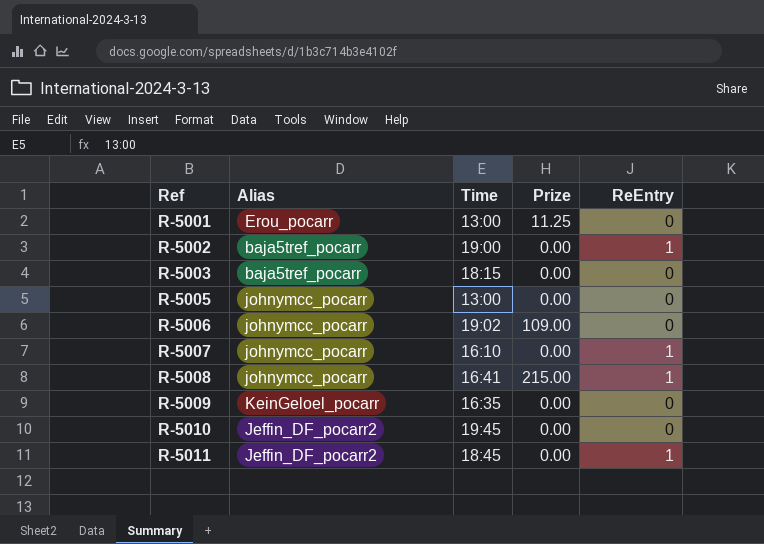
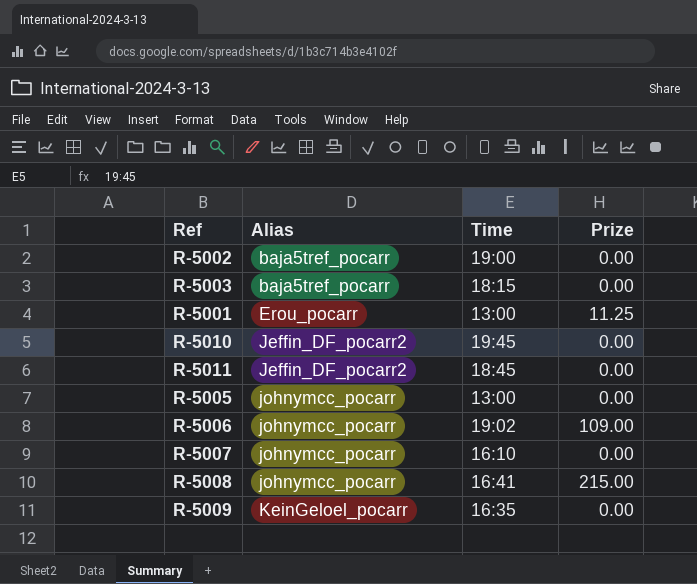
row order: Ref ascending -> Alias ascending
column ReEntry | position: 5 -> none

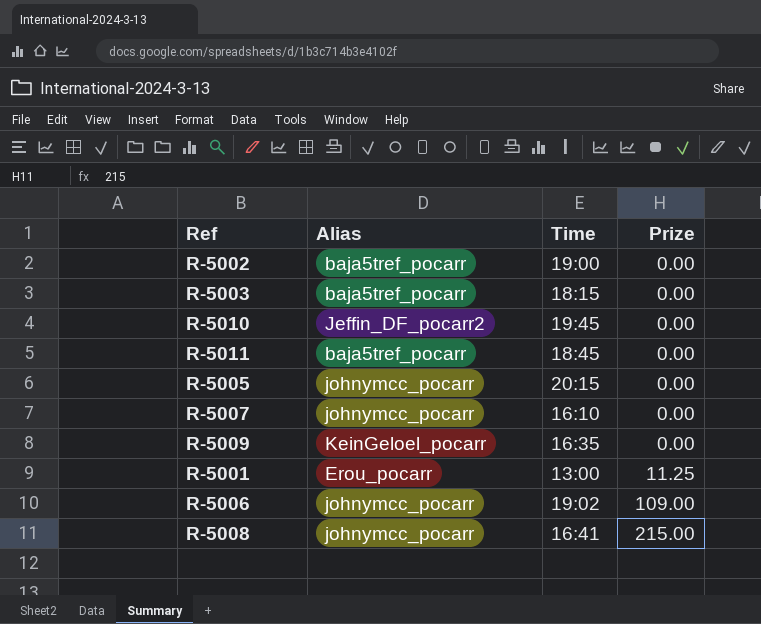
row order: Alias ascending -> Prize ascending
R-5011 | Alias: Jeffin_DF_pocarr2 -> baja5tref_pocarr
R-5005 | Time: 13:00 -> 20:15

